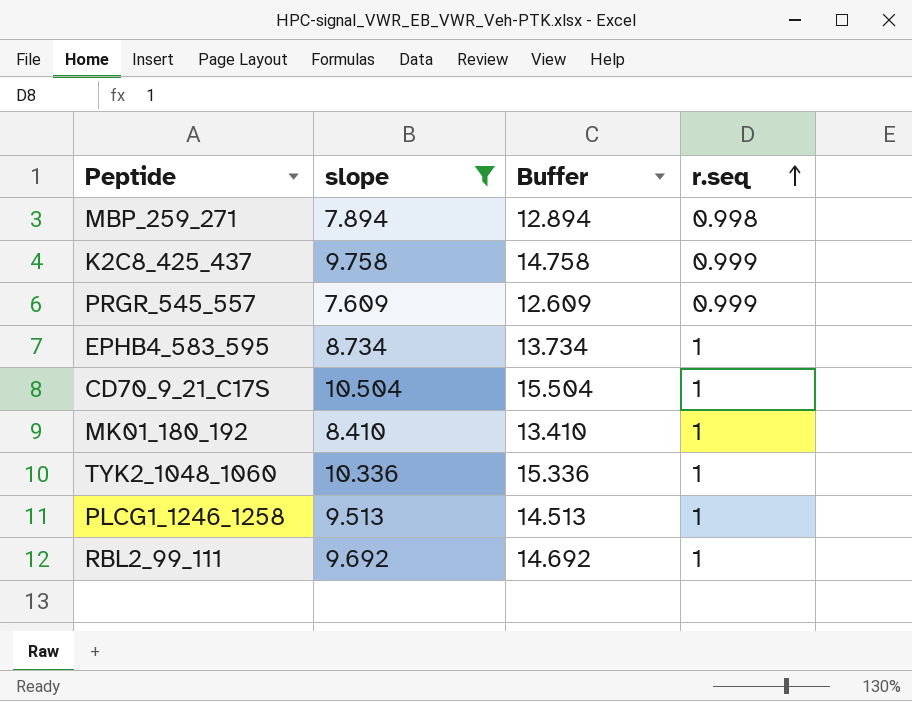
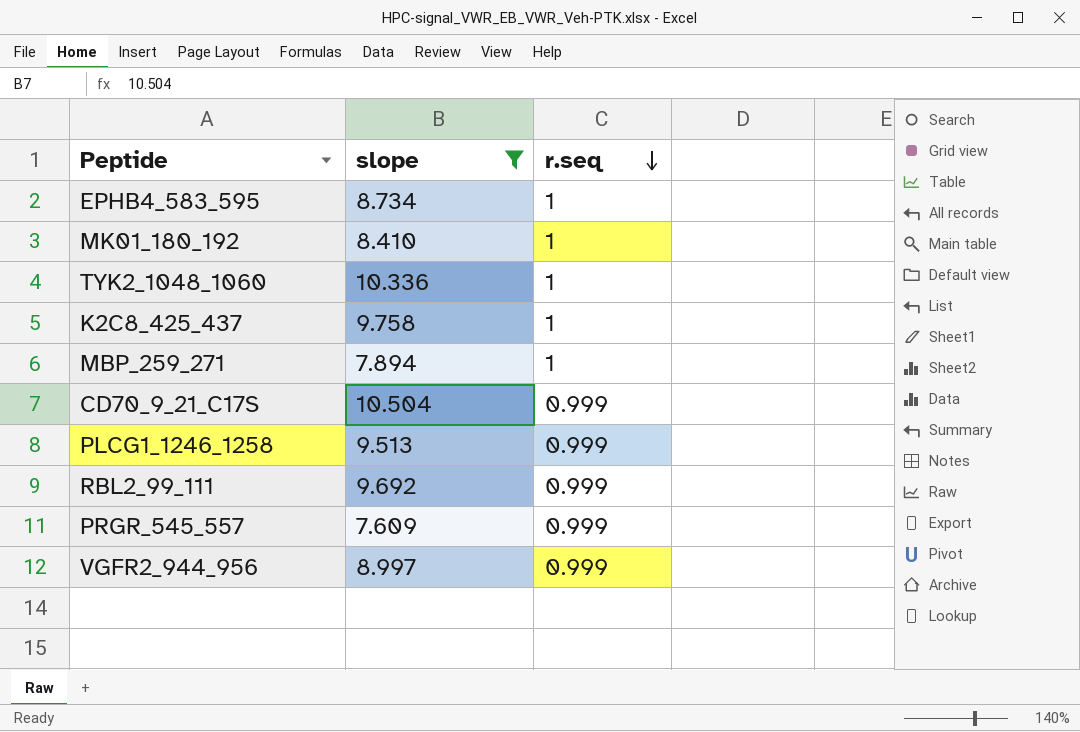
row order: r.seq ascending -> r.seq descending
column Buffer | formula: [slope] + 5 -> none
K2C8_425_437 | r.seq: 0.999 -> 1
MBP_259_271 | r.seq: 0.998 -> 1
CD70_9_21_C17S | r.seq: 1 -> 0.999
PLCG1_1246_1258 | r.seq: 1 -> 0.999
RBL2_99_111 | r.seq: 1 -> 0.999
row VGFR2_944_956: none -> 8.997 | 0.999

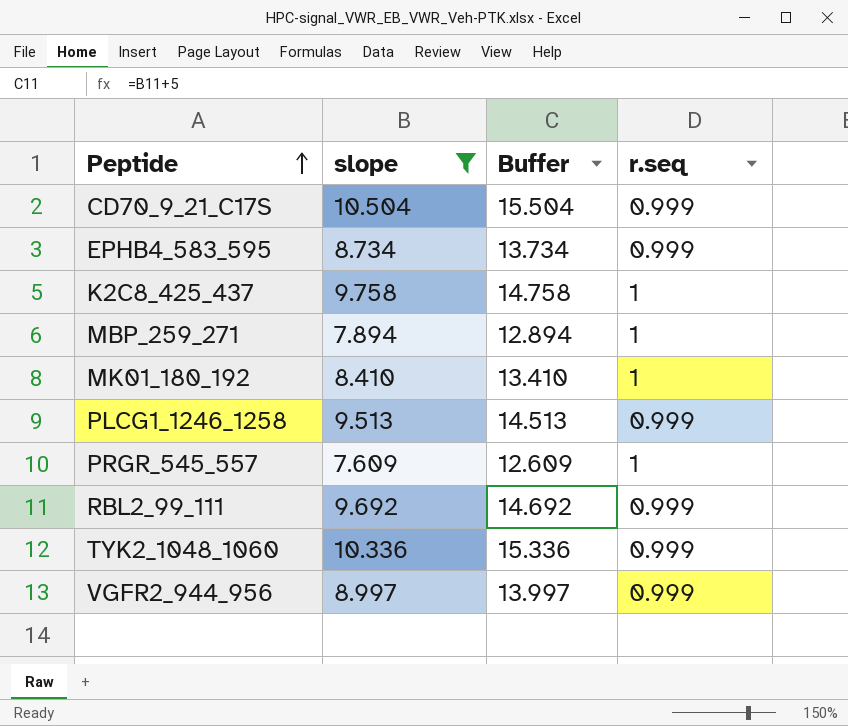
row order: r.seq descending -> Peptide ascending
column Buffer | formula: none -> [slope] + 5
EPHB4_583_595 | r.seq: 1 -> 0.999
PRGR_545_557 | r.seq: 0.999 -> 1
TYK2_1048_1060 | r.seq: 1 -> 0.999

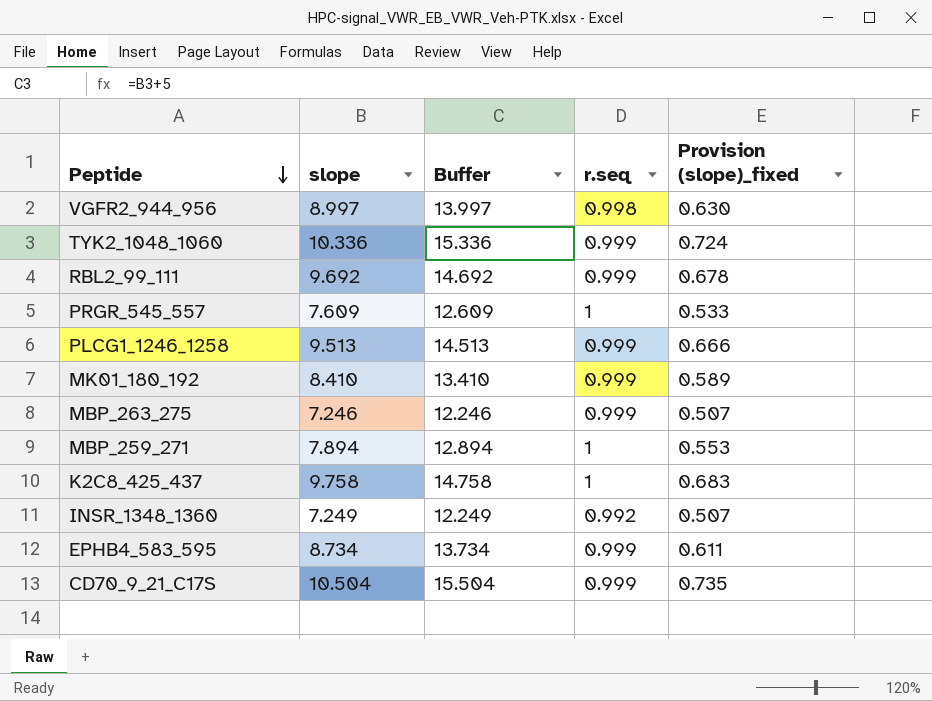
filter: slope >= 7.609 -> none
row order: Peptide ascending -> Peptide descending
column Provision (slope)_fixed | formula: none -> [slope] * 0.07
VGFR2_944_956 | r.seq: 0.999 -> 0.998
MK01_180_192 | r.seq: 1 -> 0.999

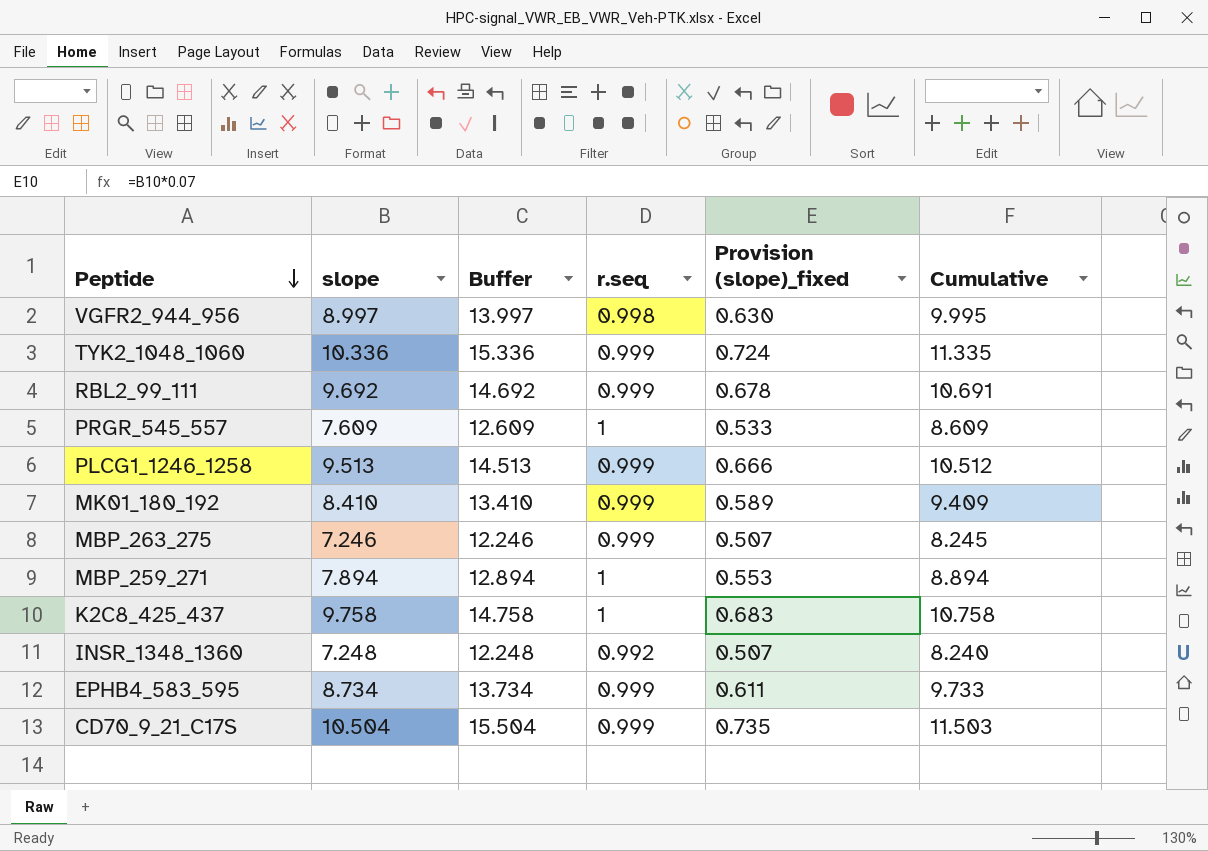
column Cumulative | formula: none -> [slope] + [r.seq]
INSR_1348_1360 | slope: 7.249 -> 7.248
INSR_1348_1360 | Buffer: 12.249 -> 12.248

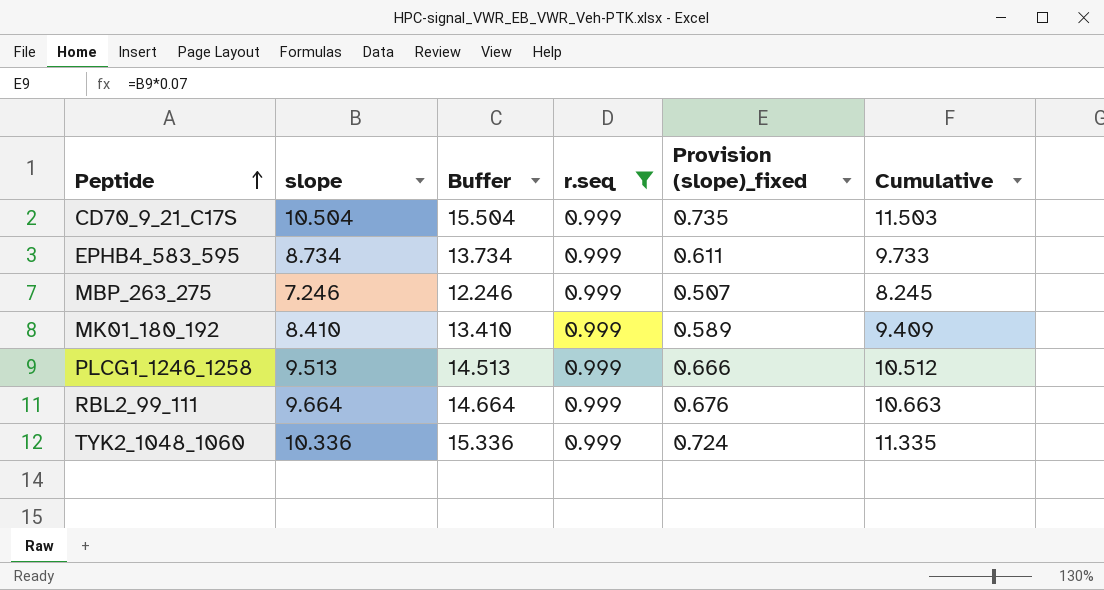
filter: none -> r.seq = 0.999
row order: Peptide descending -> Peptide ascending
RBL2_99_111 | slope: 9.692 -> 9.664
RBL2_99_111 | Buffer: 14.692 -> 14.664
RBL2_99_111 | Provision (slope)_fixed: 0.678 -> 0.676
RBL2_99_111 | Cumulative: 10.691 -> 10.663

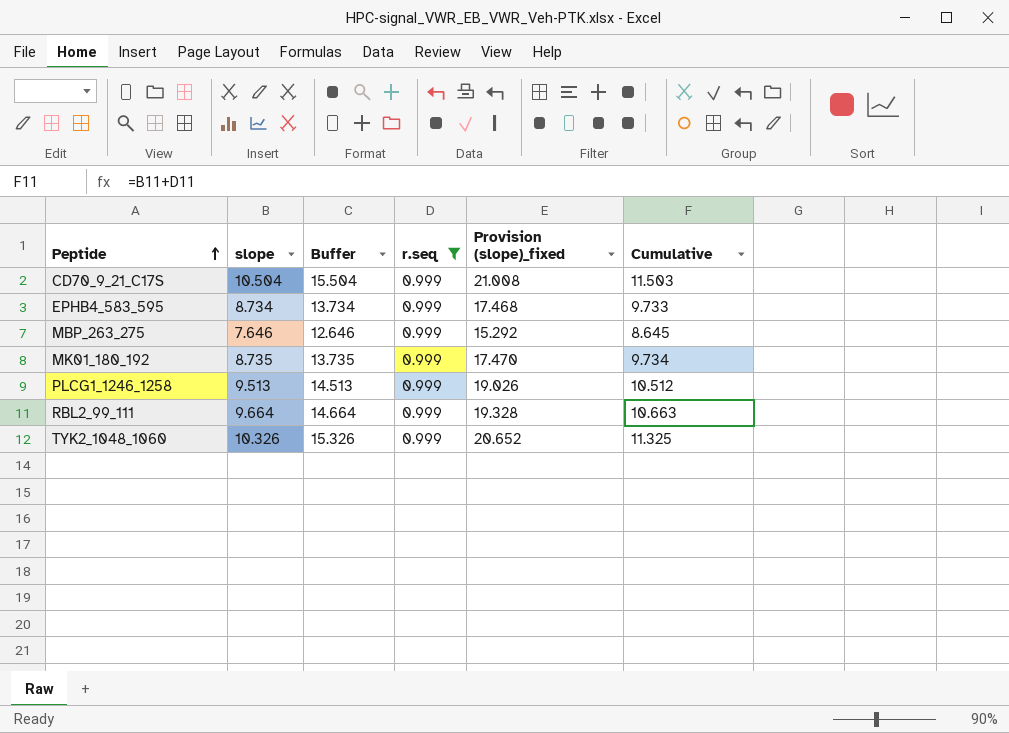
column Provision (slope)_fixed | formula: [slope] * 0.07 -> [slope] * 2
MBP_263_275 | slope: 7.246 -> 7.646
MBP_263_275 | Buffer: 12.246 -> 12.646
MBP_263_275 | Cumulative: 8.245 -> 8.645
MK01_180_192 | slope: 8.410 -> 8.735
MK01_180_192 | Buffer: 13.410 -> 13.735
MK01_180_192 | Cumulative: 9.409 -> 9.734
TYK2_1048_1060 | slope: 10.336 -> 10.326
TYK2_1048_1060 | Buffer: 15.336 -> 15.326
TYK2_1048_1060 | Cumulative: 11.335 -> 11.325

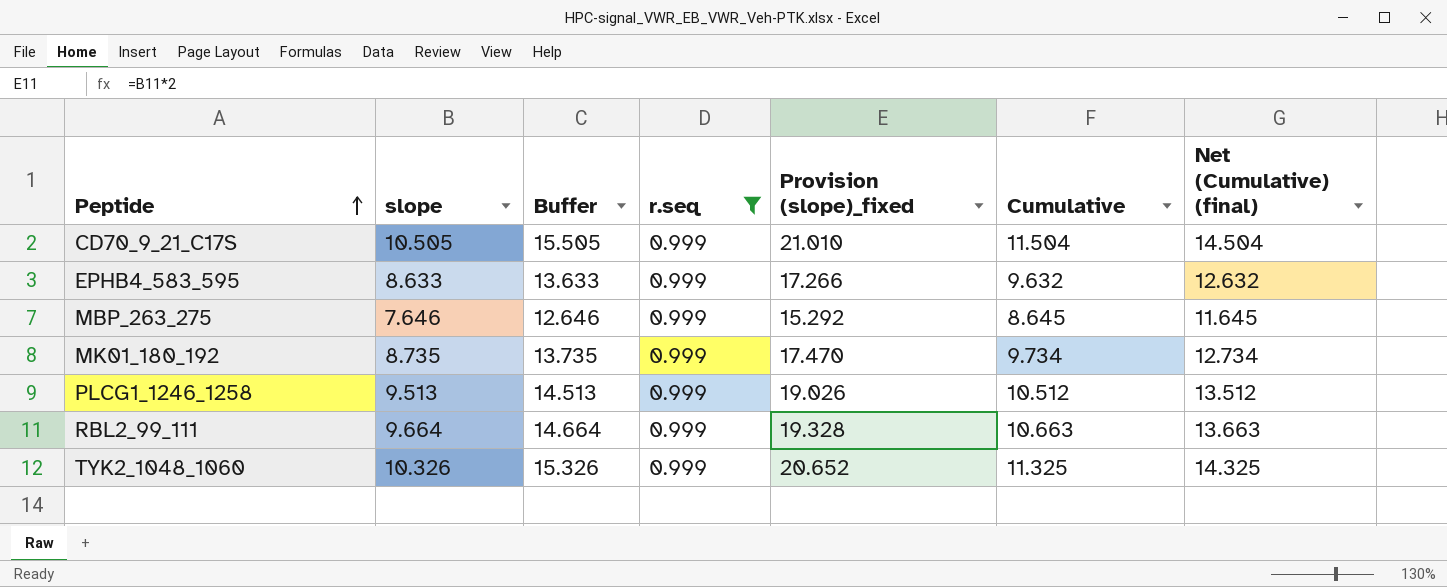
column Net (Cumulative) (final) | formula: none -> [Cumulative] + 3
CD70_9_21_C17S | slope: 10.504 -> 10.505
CD70_9_21_C17S | Buffer: 15.504 -> 15.505
CD70_9_21_C17S | Provision (slope)_fixed: 21.008 -> 21.010
CD70_9_21_C17S | Cumulative: 11.503 -> 11.504
EPHB4_583_595 | slope: 8.734 -> 8.633
EPHB4_583_595 | Buffer: 13.734 -> 13.633
EPHB4_583_595 | Provision (slope)_fixed: 17.468 -> 17.266
EPHB4_583_595 | Cumulative: 9.733 -> 9.632

